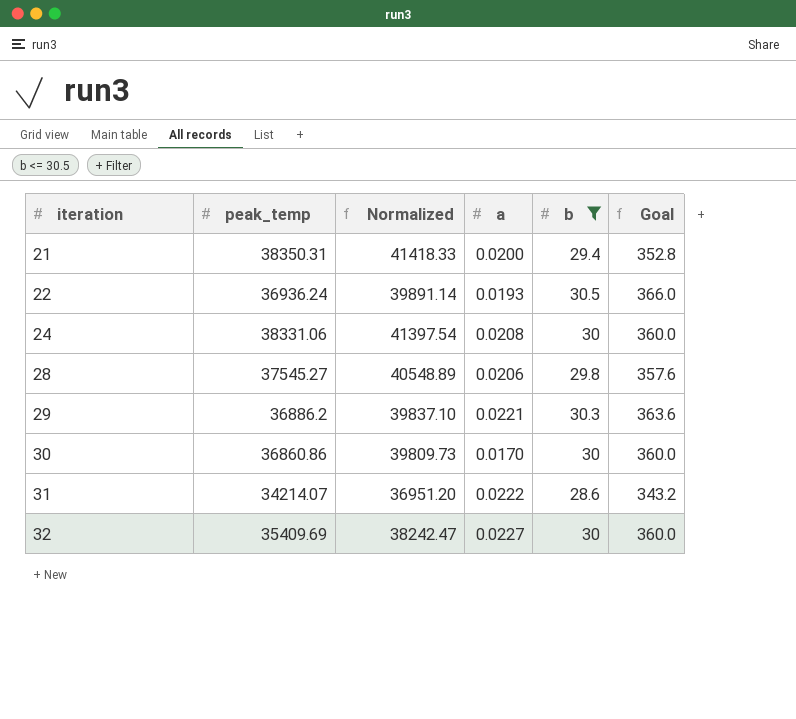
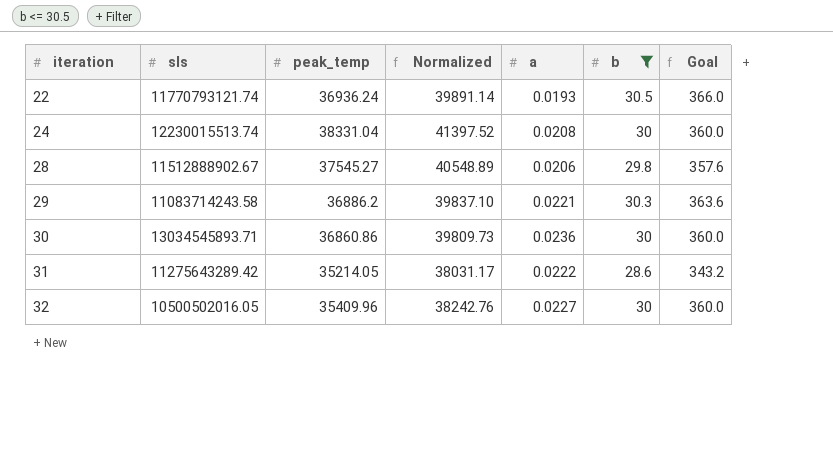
column sls | position: none -> 2
row 21: 38350.31 | 41418.33 | 0.0200 | 29.4 | 352.8 -> none
24 | peak_temp: 38331.06 -> 38331.04
24 | Normalized: 41397.54 -> 41397.52
30 | a: 0.0170 -> 0.0236
31 | peak_temp: 34214.07 -> 35214.05
31 | Normalized: 36951.20 -> 38031.17
32 | peak_temp: 35409.69 -> 35409.96
32 | Normalized: 38242.47 -> 38242.76

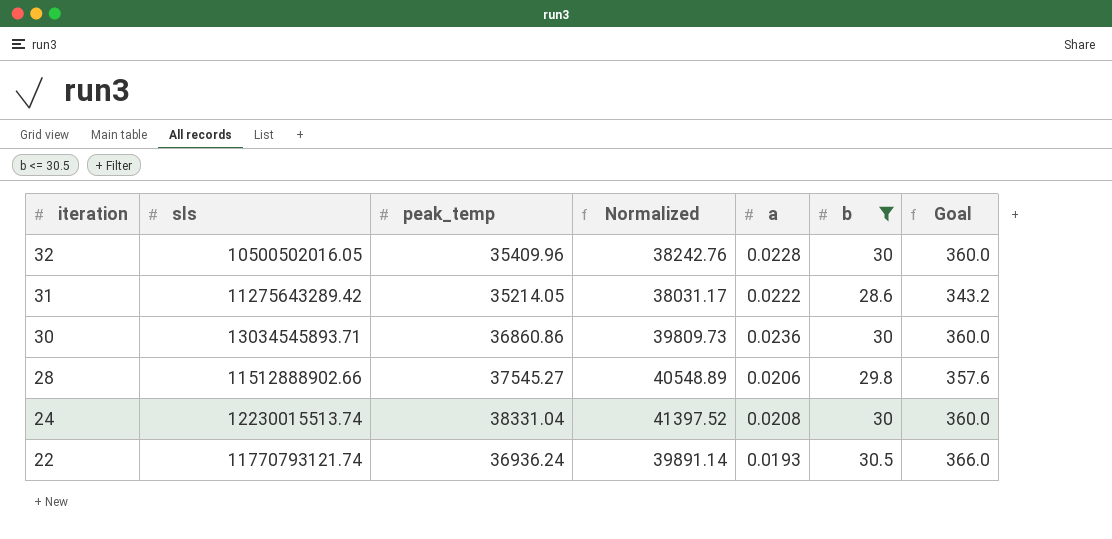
row order: iteration ascending -> iteration descending
row 29: 11083714243.58 | 36886.2 | 39837.10 | 0.0221 | 30.3 | 363.6 -> none
32 | a: 0.0227 -> 0.0228
28 | sls: 11512888902.67 -> 11512888902.66

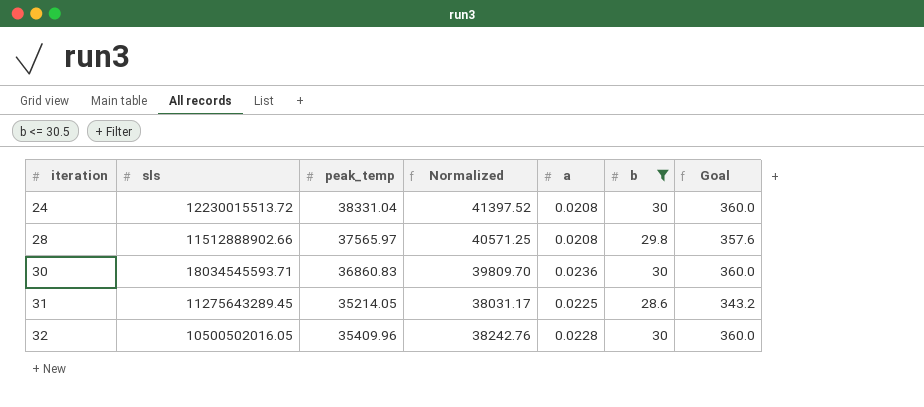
row order: iteration descending -> iteration ascending
row 22: 11770793121.74 | 36936.24 | 39891.14 | 0.0193 | 30.5 | 366.0 -> none
24 | sls: 12230015513.74 -> 12230015513.72
28 | peak_temp: 37545.27 -> 37565.97
28 | Normalized: 40548.89 -> 40571.25
28 | a: 0.0206 -> 0.0208
30 | sls: 13034545893.71 -> 18034545593.71
30 | peak_temp: 36860.86 -> 36860.83
30 | Normalized: 39809.73 -> 39809.70
31 | sls: 11275643289.42 -> 11275643289.45
31 | a: 0.0222 -> 0.0225

